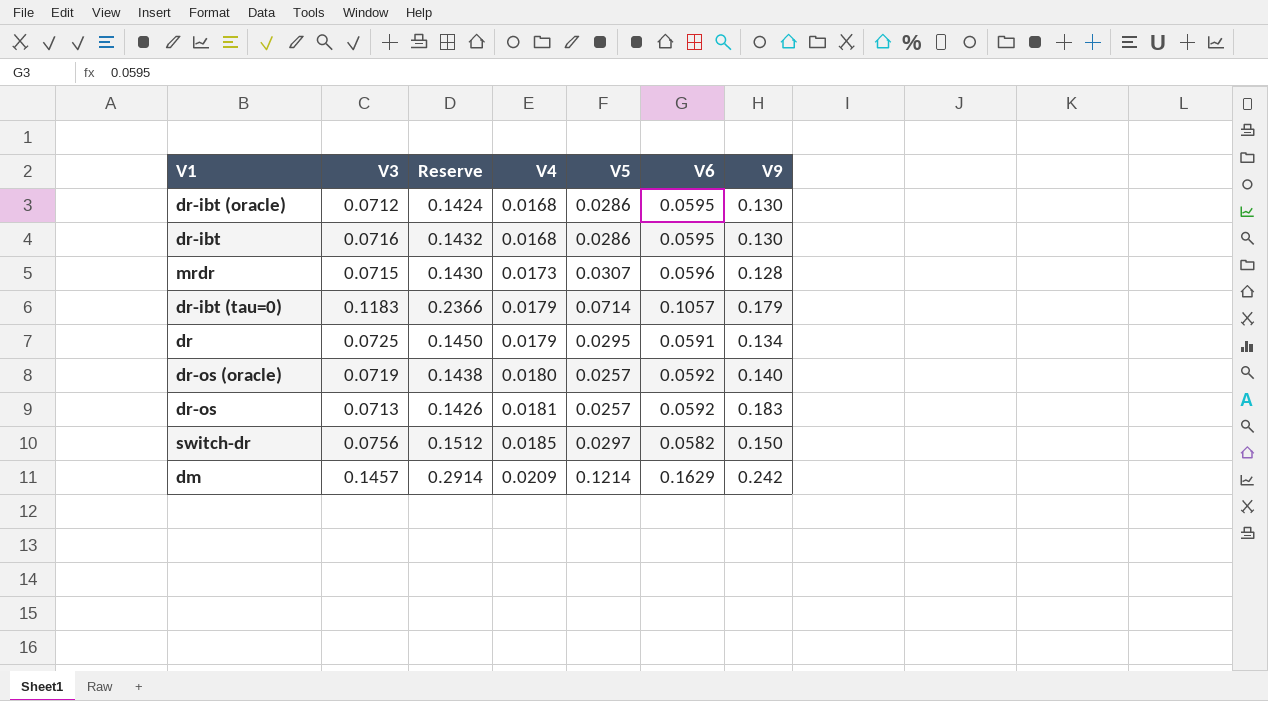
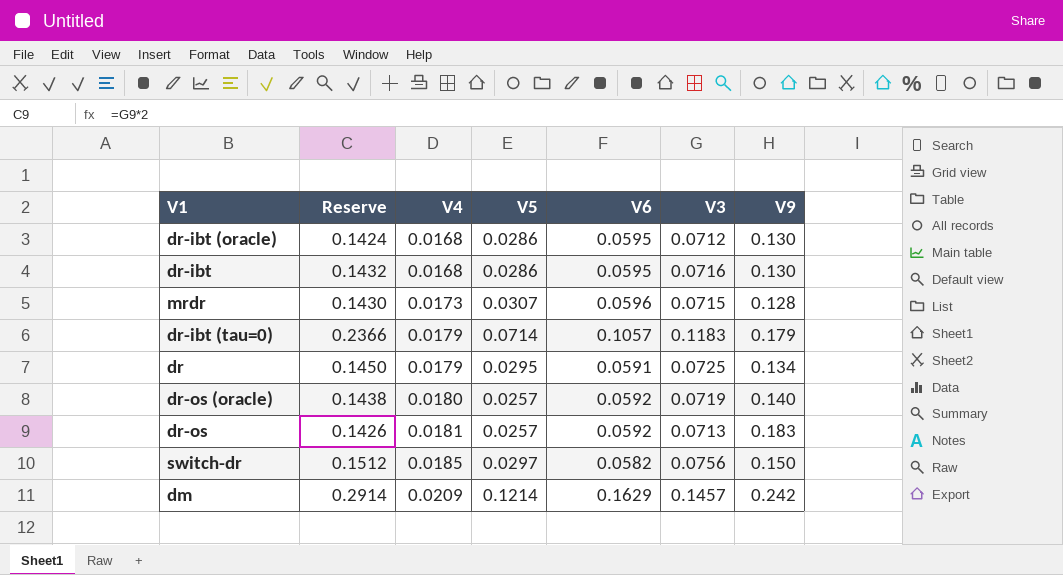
column V3 | position: 2 -> 6

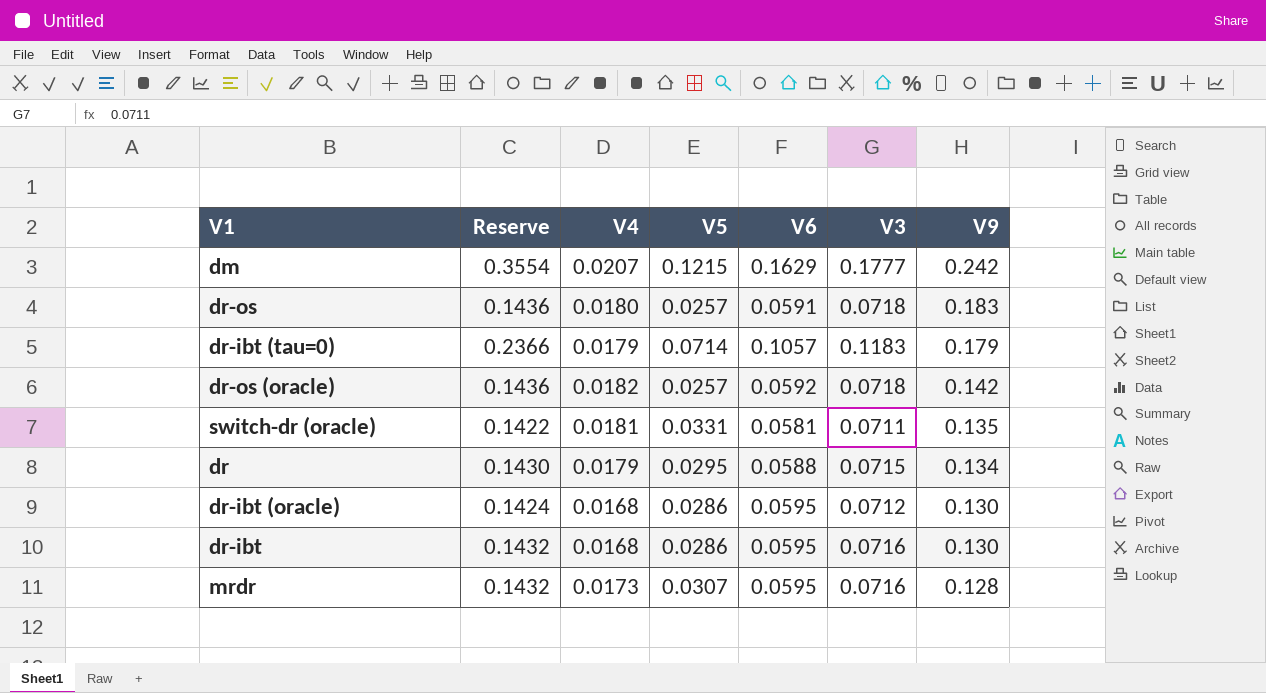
row order: V4 ascending -> V9 descending
row switch-dr: 0.1512 | 0.0185 | 0.0297 | 0.0582 | 0.0756 | 0.150 -> none
dm | Reserve: 0.2914 -> 0.3554
dm | V4: 0.0209 -> 0.0207
dm | V5: 0.1214 -> 0.1215
dm | V3: 0.1457 -> 0.1777
dr-os | Reserve: 0.1426 -> 0.1436
dr-os | V4: 0.0181 -> 0.0180
dr-os | V6: 0.0592 -> 0.0591
dr-os | V3: 0.0713 -> 0.0718
dr-os (oracle) | Reserve: 0.1438 -> 0.1436
dr-os (oracle) | V4: 0.0180 -> 0.0182
dr-os (oracle) | V3: 0.0719 -> 0.0718
dr-os (oracle) | V9: 0.140 -> 0.142
row switch-dr (oracle): none -> 0.1422 | 0.0181 | 0.0331 | 0.0581 | 0.0711 | 0.135
dr | Reserve: 0.1450 -> 0.1430
dr | V6: 0.0591 -> 0.0588
dr | V3: 0.0725 -> 0.0715
mrdr | Reserve: 0.1430 -> 0.1432
mrdr | V6: 0.0596 -> 0.0595
mrdr | V3: 0.0715 -> 0.0716

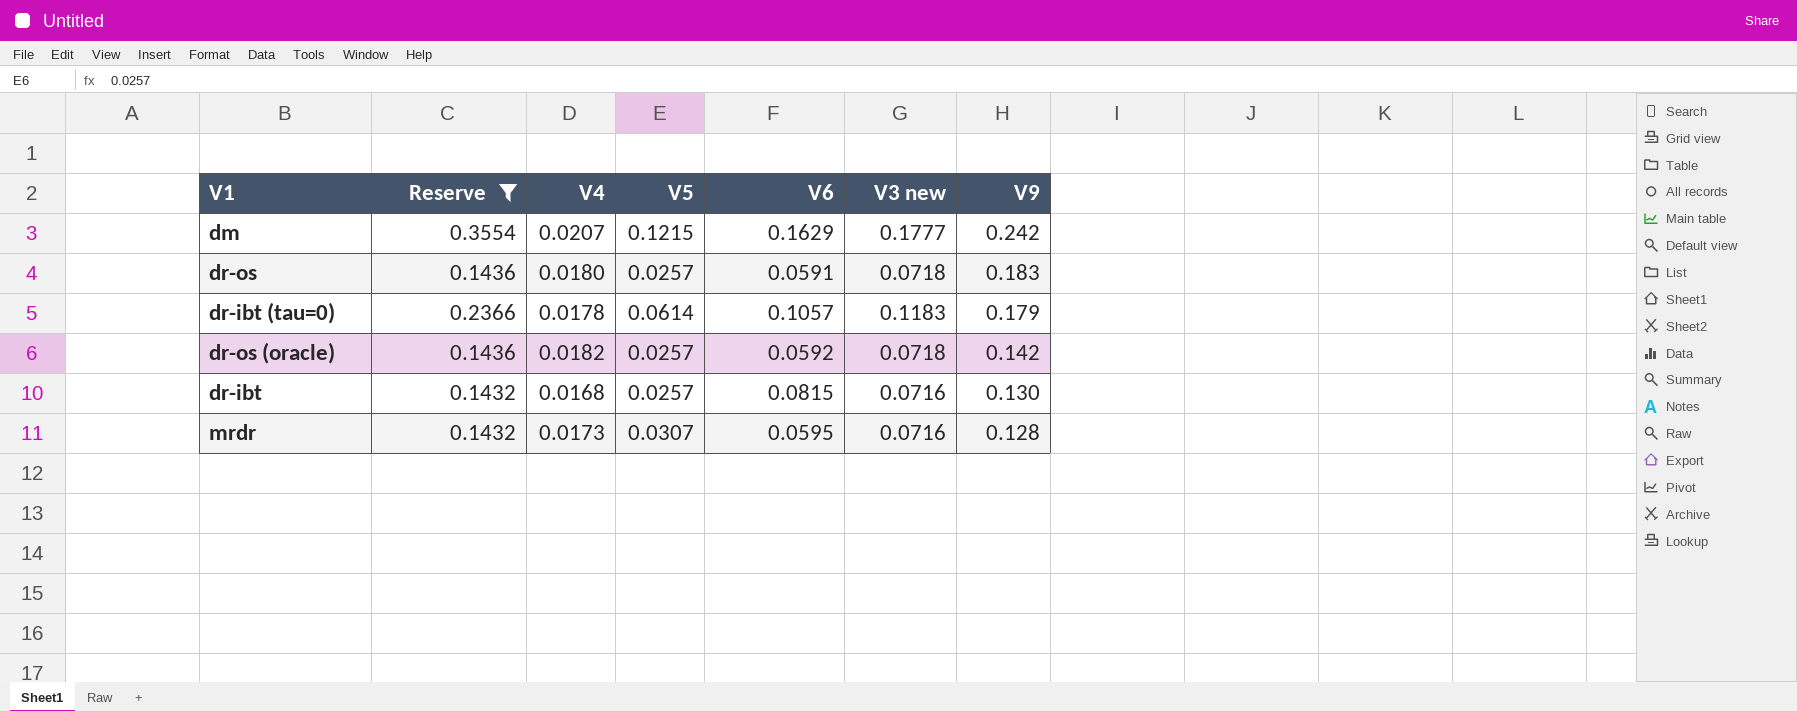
filter: none -> Reserve >= 0.1432
column name: V3 -> V3 new
dr-ibt (tau=0) | V4: 0.0179 -> 0.0178
dr-ibt (tau=0) | V5: 0.0714 -> 0.0614
dr-ibt | V5: 0.0286 -> 0.0257
dr-ibt | V6: 0.0595 -> 0.0815

